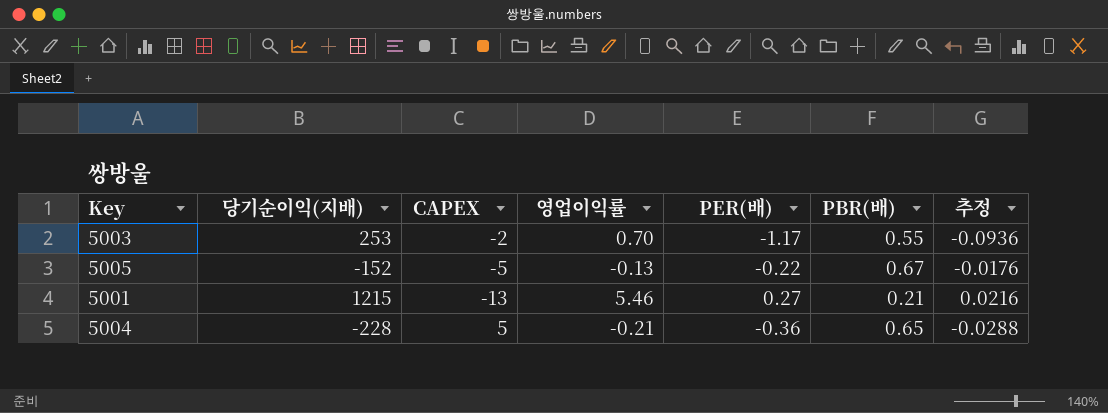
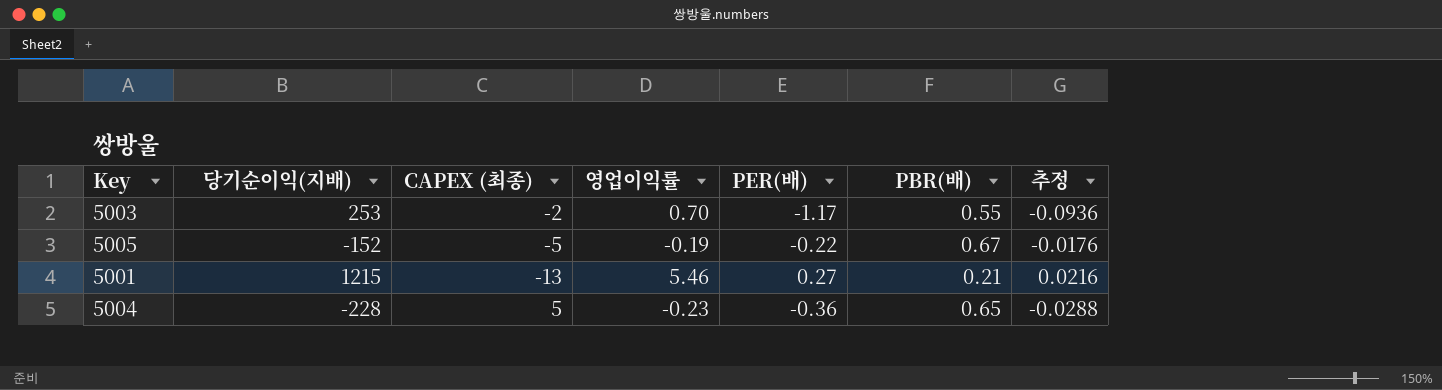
column name: CAPEX -> CAPEX (최종)
5005 | 영업이익률: -0.13 -> -0.19
5004 | 영업이익률: -0.21 -> -0.23

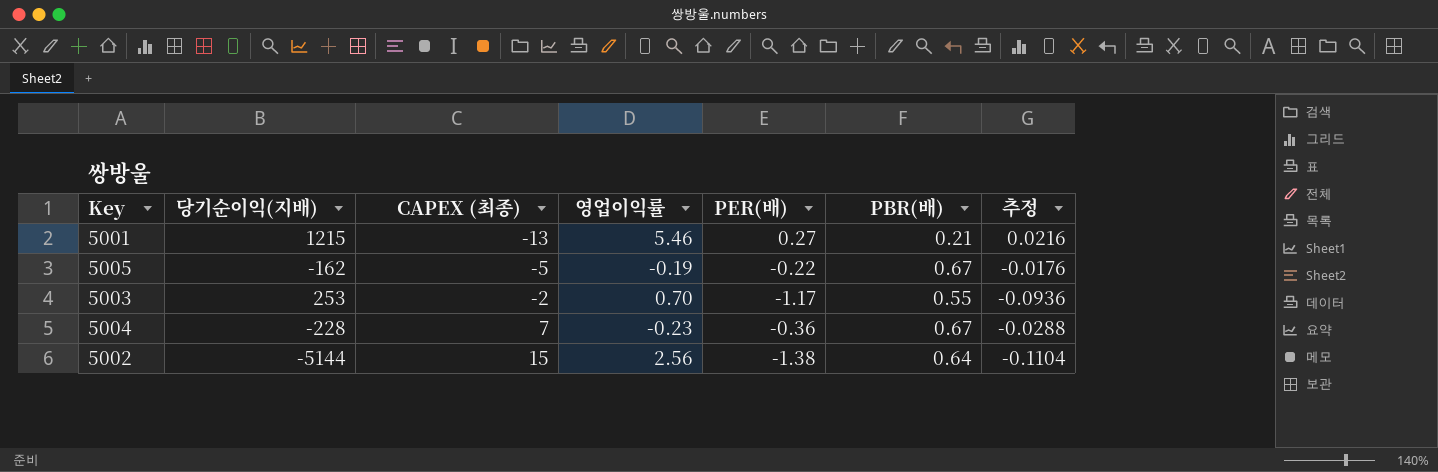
row order: none -> CAPEX (최종) ascending
5005 | 당기순이익(지배): -152 -> -162
5004 | CAPEX (최종): 5 -> 7
5004 | PBR(배): 0.65 -> 0.67
row 5002: none -> -5144 | 15 | 2.56 | -1.38 | 0.64 | -0.1104

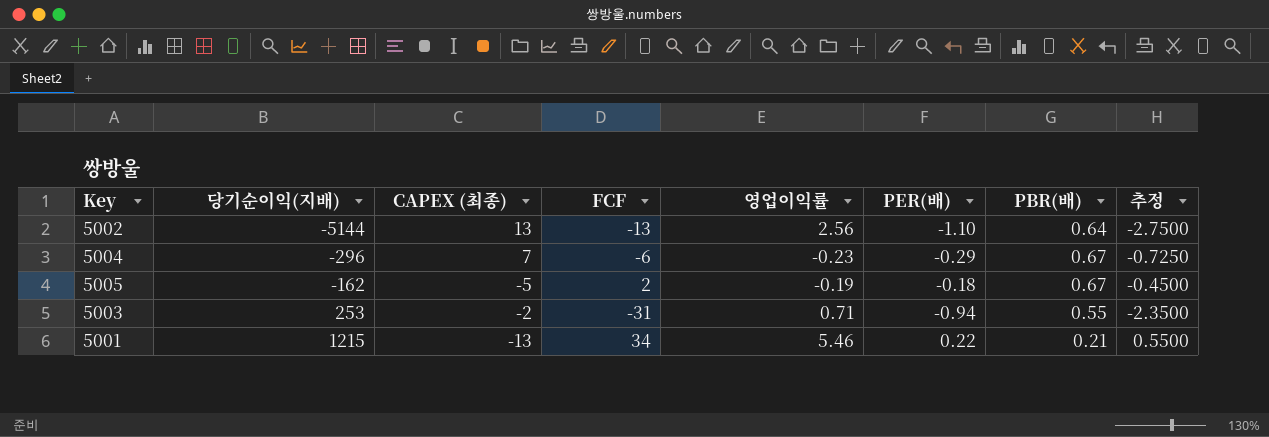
row order: CAPEX (최종) ascending -> 당기순이익(지배) ascending
column FCF | position: none -> 4
column 추정 | formula: [PER(배)] * 0.08 -> [PER(배)] * 2.5
5002 | CAPEX (최종): 15 -> 13
5002 | PER(배): -1.38 -> -1.10
5004 | 당기순이익(지배): -228 -> -296
5004 | PER(배): -0.36 -> -0.29
5005 | PER(배): -0.22 -> -0.18
5003 | 영업이익률: 0.70 -> 0.71
5003 | PER(배): -1.17 -> -0.94
5001 | PER(배): 0.27 -> 0.22

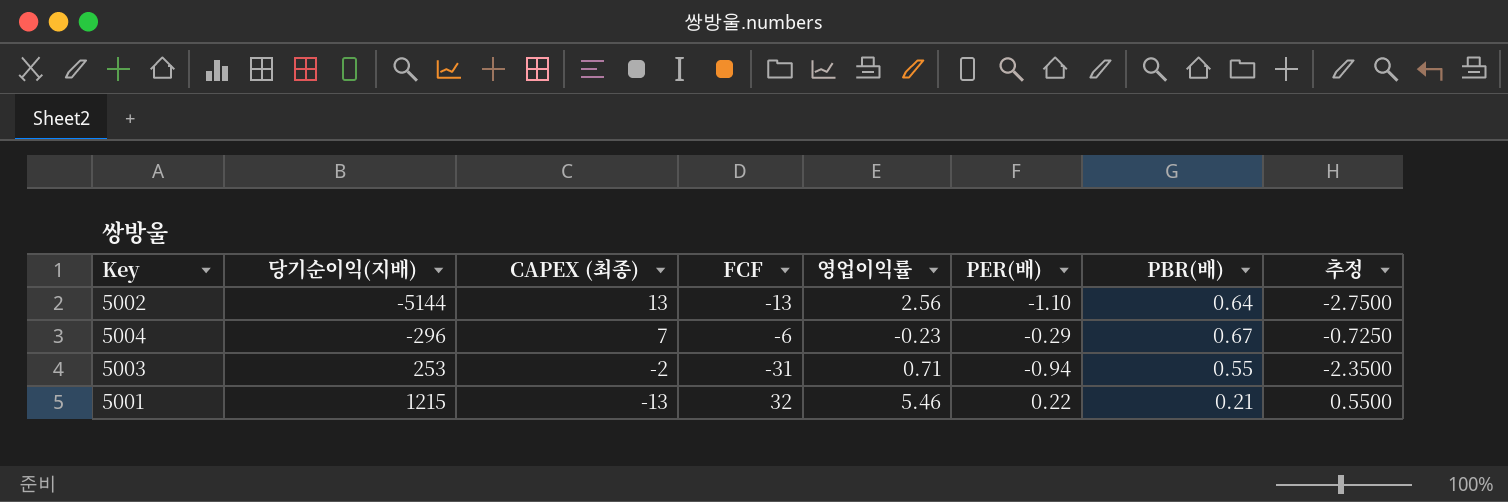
row 5005: -162 | -5 | 2 | -0.19 | -0.18 | 0.67 | -0.4500 -> none
5001 | FCF: 34 -> 32

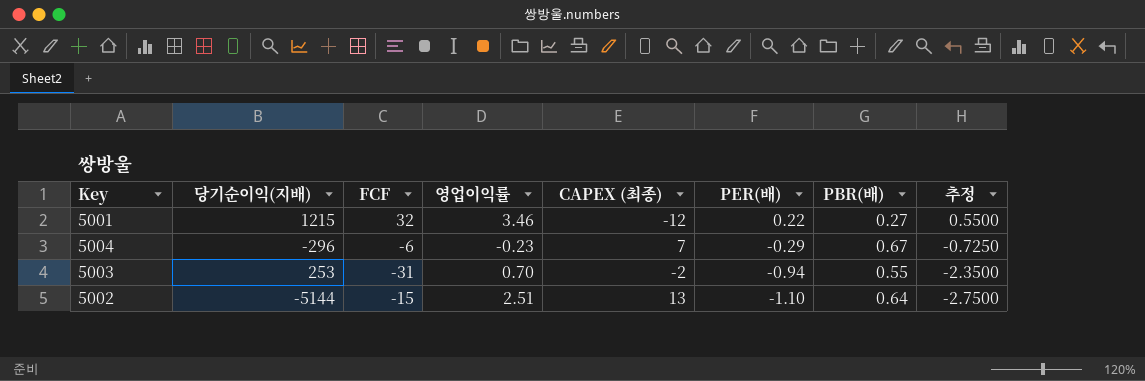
row order: 당기순이익(지배) ascending -> PER(배) descending
column CAPEX (최종) | position: 3 -> 5
5001 | 영업이익률: 5.46 -> 3.46
5001 | CAPEX (최종): -13 -> -12
5001 | PBR(배): 0.21 -> 0.27
5003 | 영업이익률: 0.71 -> 0.70
5002 | FCF: -13 -> -15
5002 | 영업이익률: 2.56 -> 2.51

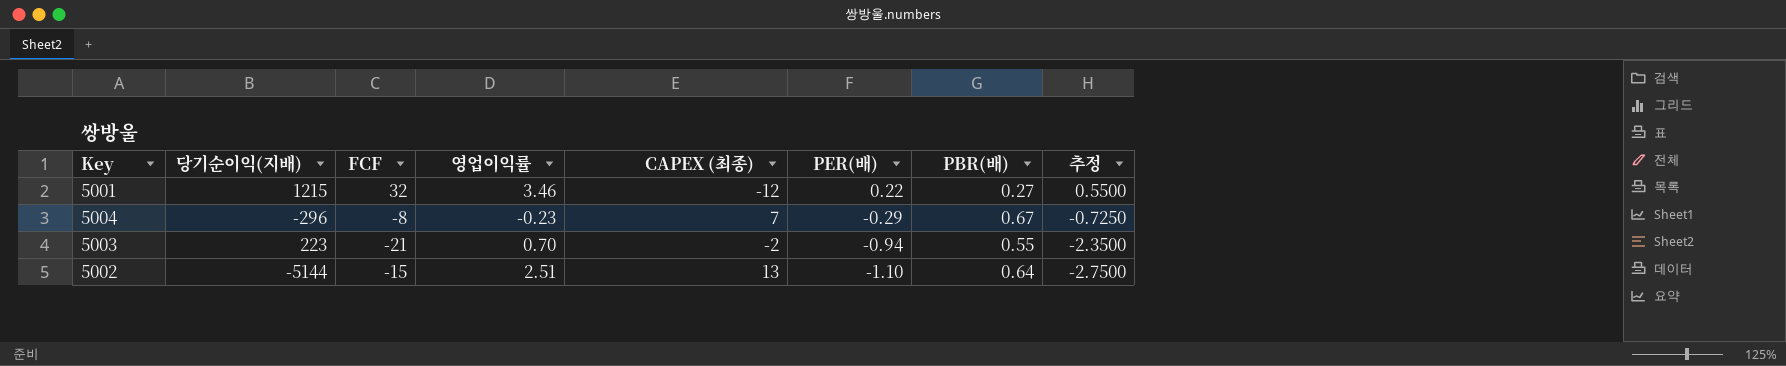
5004 | FCF: -6 -> -8
5003 | 당기순이익(지배): 253 -> 223
5003 | FCF: -31 -> -21

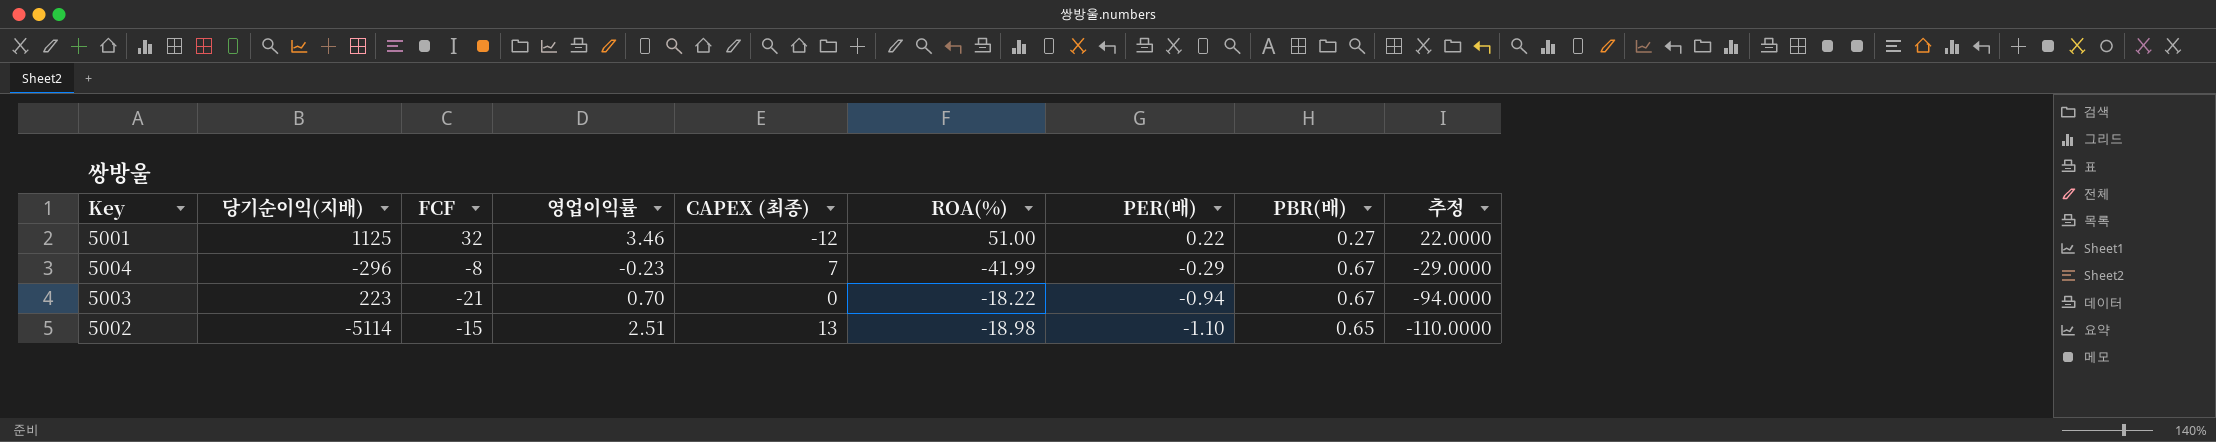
column ROA(%) | position: none -> 6
column 추정 | formula: [PER(배)] * 2.5 -> [PER(배)] * 100
5001 | 당기순이익(지배): 1215 -> 1125
5003 | CAPEX (최종): -2 -> 0
5003 | PBR(배): 0.55 -> 0.67
5002 | 당기순이익(지배): -5144 -> -5114
5002 | PBR(배): 0.64 -> 0.65

